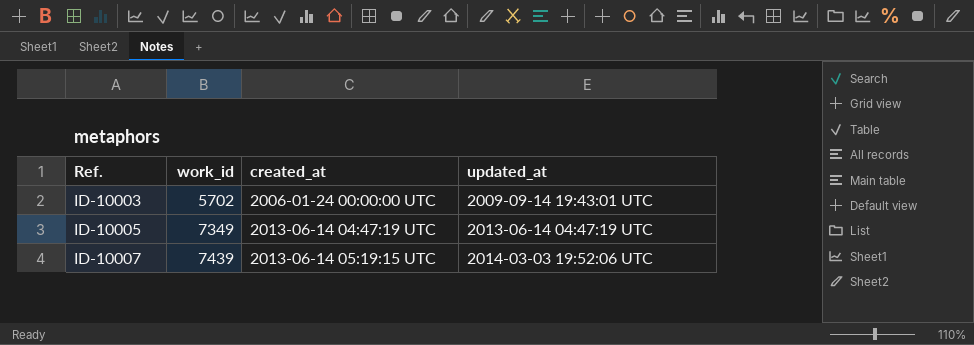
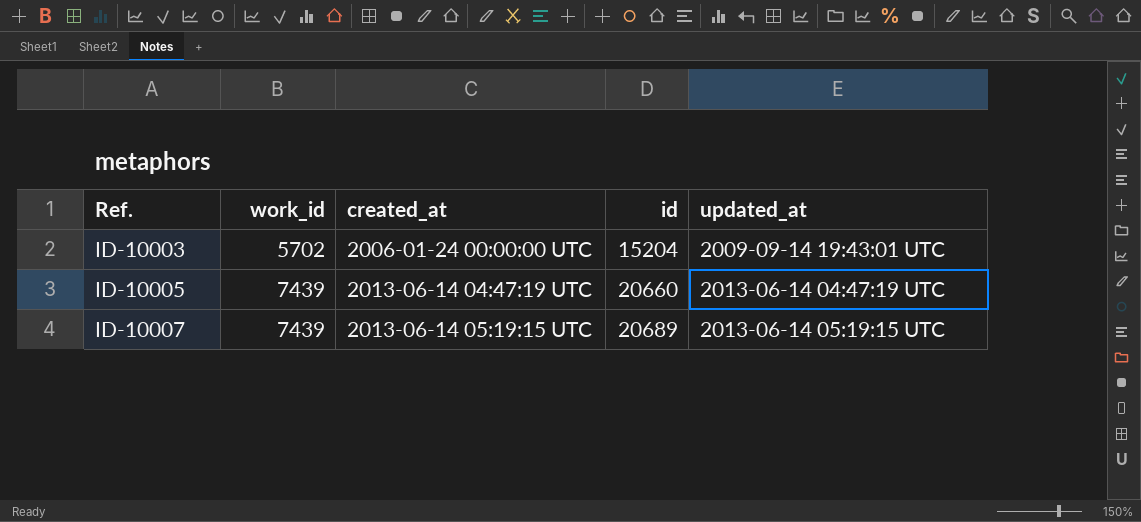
column id | position: none -> 4
ID-10005 | work_id: 7349 -> 7439
ID-10007 | updated_at: 2014-03-03 19:52:06 UTC -> 2013-06-14 05:19:15 UTC

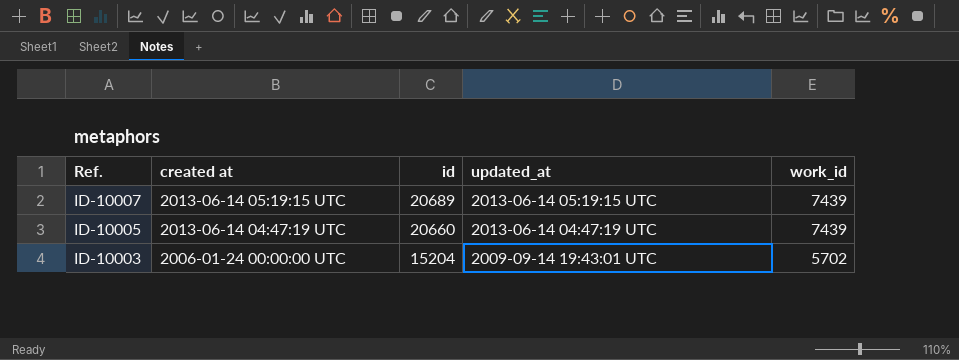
row order: Ref. ascending -> Ref. descending
column name: created_at -> created at
column work_id | position: 2 -> 5

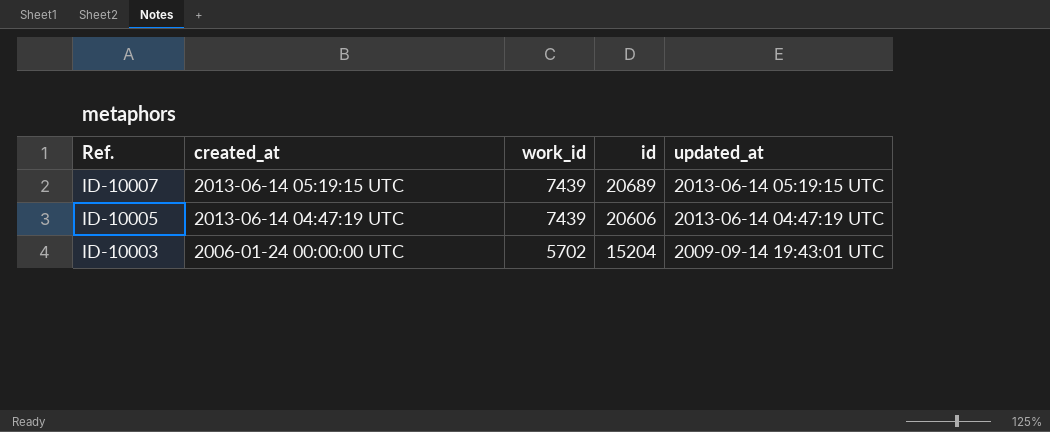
column name: created at -> created_at
column work_id | position: 5 -> 3
ID-10005 | id: 20660 -> 20606

